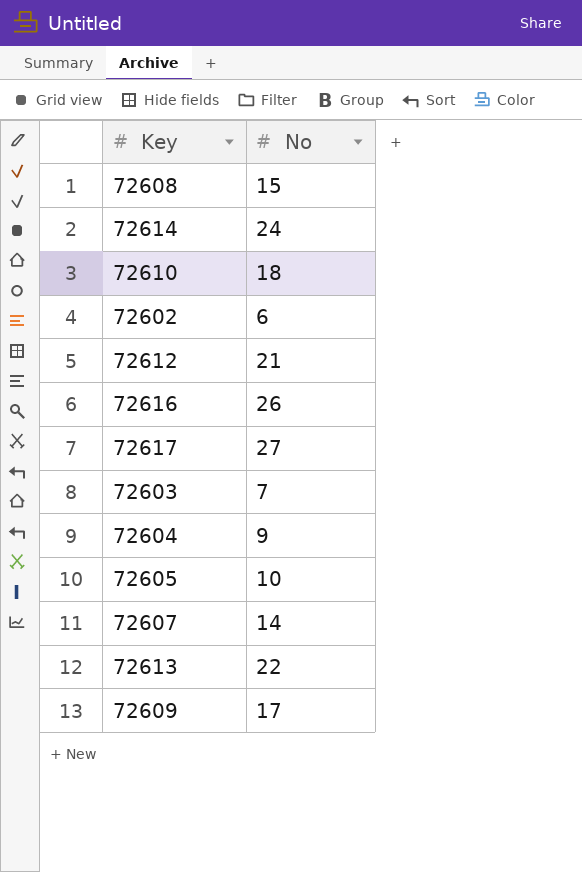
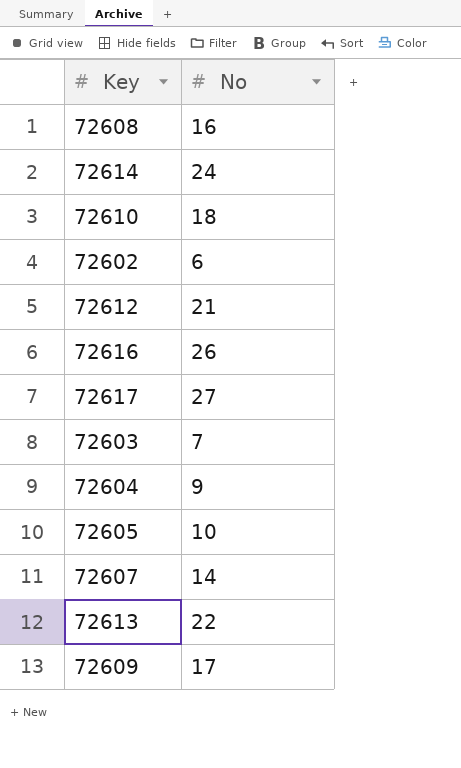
72608 | No: 15 -> 16

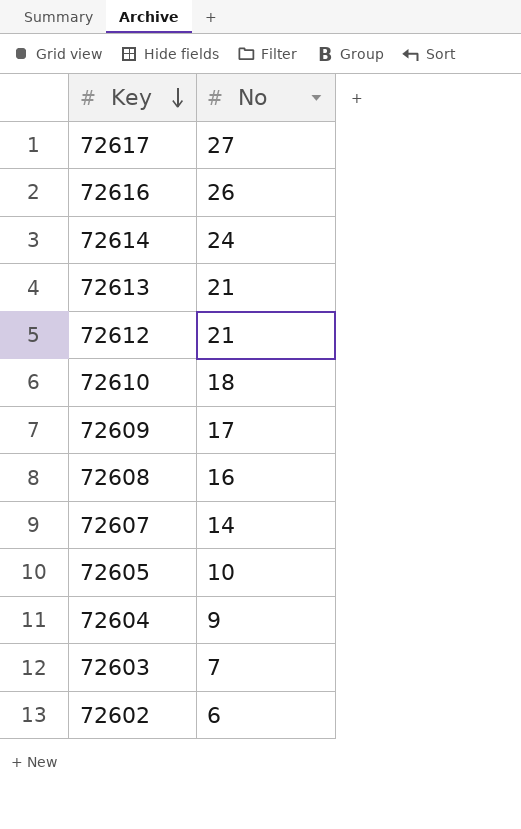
row order: none -> Key descending
72613 | No: 22 -> 21

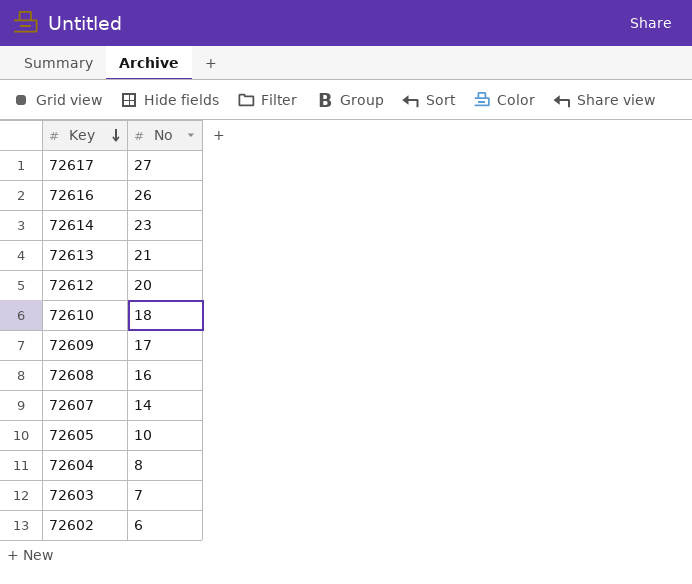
72614 | No: 24 -> 23
72612 | No: 21 -> 20
72604 | No: 9 -> 8

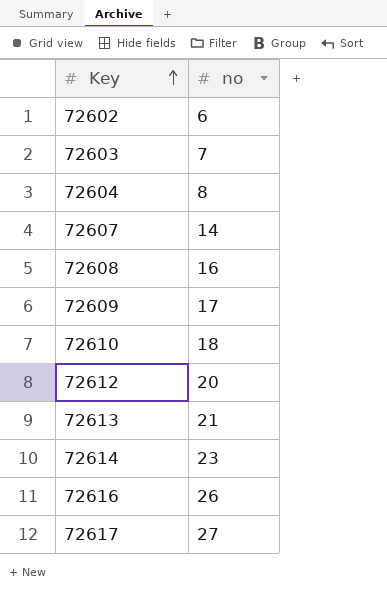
row order: Key descending -> Key ascending
column name: No -> no
row 72605: 10 -> none

